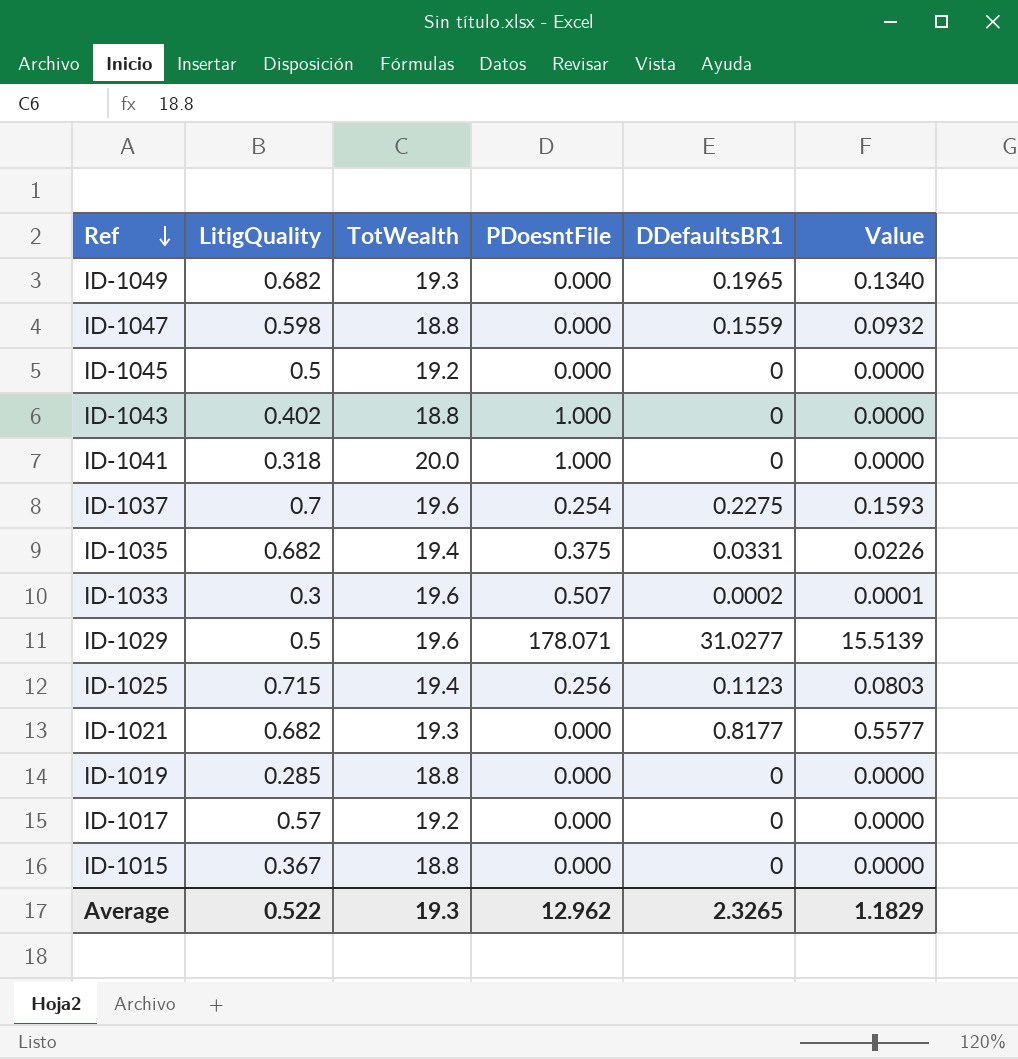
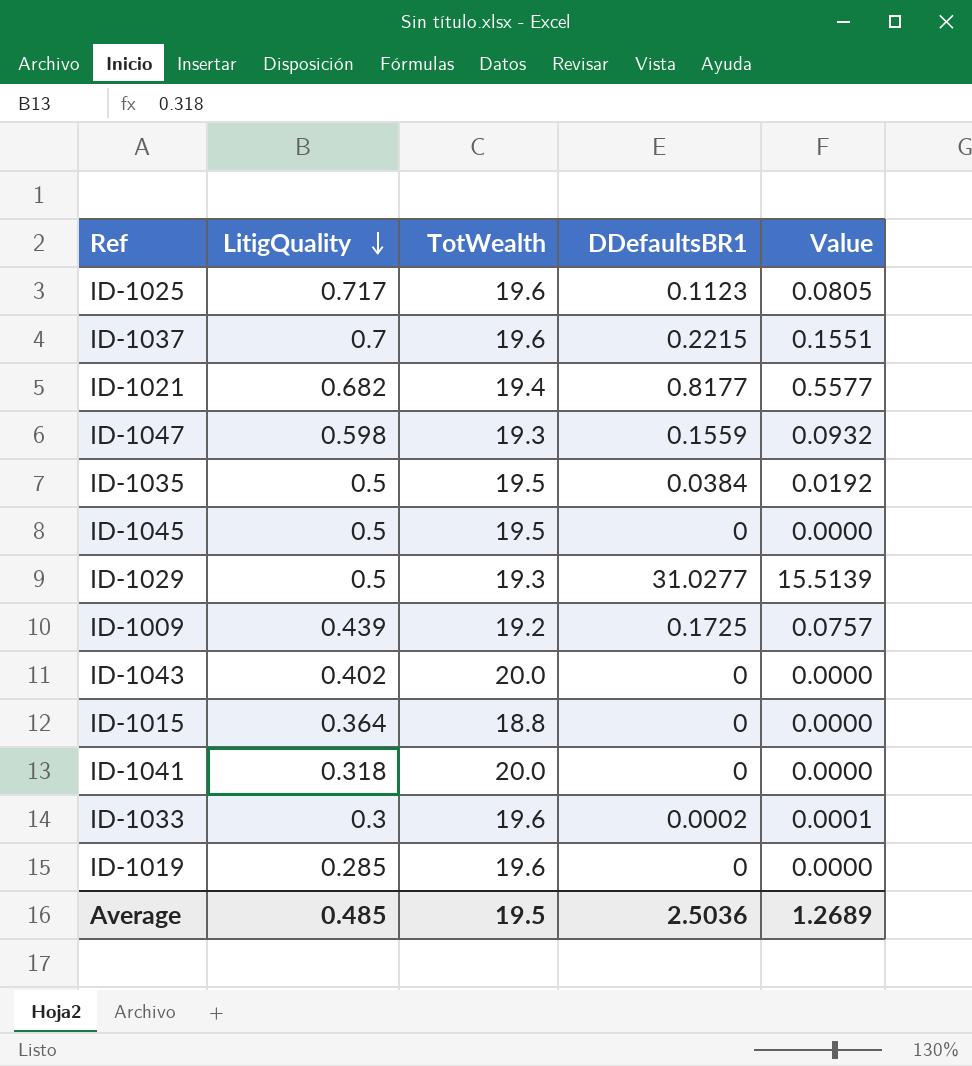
row order: Ref descending -> LitigQuality descending
column PDoesntFile | position: 4 -> none
row ID-1049: 0.682 | 19.3 | 0.000 | 0.1965 | 0.1340 -> none
row ID-1017: 0.57 | 19.2 | 0.000 | 0 | 0.0000 -> none
ID-1025 | LitigQuality: 0.715 -> 0.717
ID-1025 | TotWealth: 19.4 -> 19.6
ID-1025 | Value: 0.0803 -> 0.0805
ID-1037 | DDefaultsBR1: 0.2275 -> 0.2215
ID-1037 | Value: 0.1593 -> 0.1551
ID-1021 | TotWealth: 19.3 -> 19.4
ID-1047 | TotWealth: 18.8 -> 19.3
ID-1035 | LitigQuality: 0.682 -> 0.5
ID-1035 | TotWealth: 19.4 -> 19.5
ID-1035 | DDefaultsBR1: 0.0331 -> 0.0384
ID-1035 | Value: 0.0226 -> 0.0192
ID-1045 | TotWealth: 19.2 -> 19.5
ID-1029 | TotWealth: 19.6 -> 19.3
row ID-1009: none -> 0.439 | 19.2 | 0.1725 | 0.0757
ID-1043 | TotWealth: 18.8 -> 20.0
ID-1015 | LitigQuality: 0.367 -> 0.364
ID-1019 | TotWealth: 18.8 -> 19.6
Average | LitigQuality: 0.522 -> 0.485
Average | TotWealth: 19.3 -> 19.5
Average | DDefaultsBR1: 2.3265 -> 2.5036
Average | Value: 1.1829 -> 1.2689

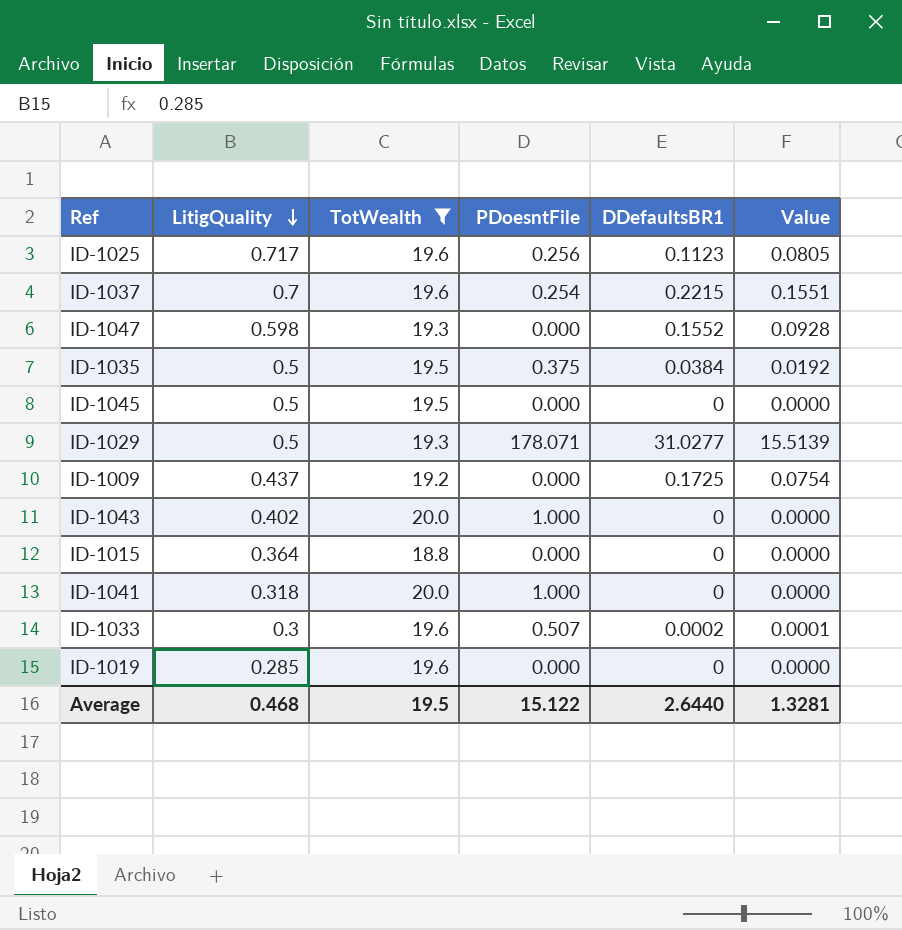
filter: none -> TotWealth != 19.4
column PDoesntFile | position: none -> 4
ID-1047 | DDefaultsBR1: 0.1559 -> 0.1552
ID-1047 | Value: 0.0932 -> 0.0928
ID-1009 | LitigQuality: 0.439 -> 0.437
ID-1009 | Value: 0.0757 -> 0.0754
Average | LitigQuality: 0.485 -> 0.468
Average | DDefaultsBR1: 2.5036 -> 2.6440
Average | Value: 1.2689 -> 1.3281

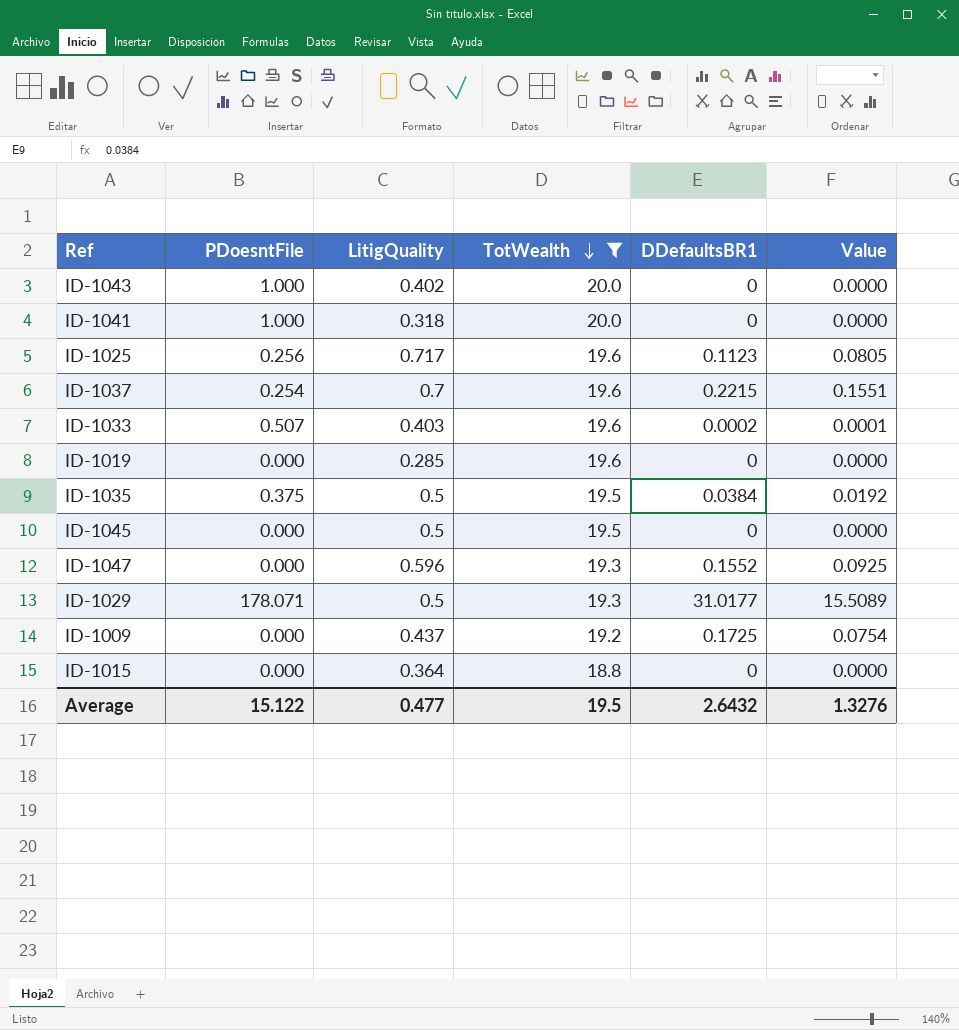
row order: LitigQuality descending -> TotWealth descending
column PDoesntFile | position: 4 -> 2
ID-1033 | LitigQuality: 0.3 -> 0.403
ID-1047 | LitigQuality: 0.598 -> 0.596
ID-1047 | Value: 0.0928 -> 0.0925
ID-1029 | DDefaultsBR1: 31.0277 -> 31.0177
ID-1029 | Value: 15.5139 -> 15.5089
Average | LitigQuality: 0.468 -> 0.477
Average | DDefaultsBR1: 2.6440 -> 2.6432
Average | Value: 1.3281 -> 1.3276

